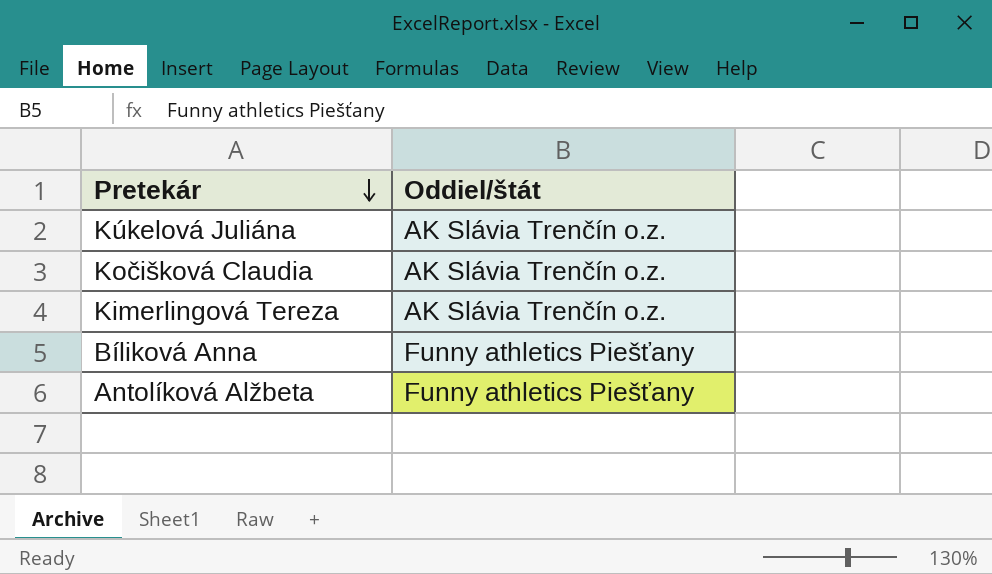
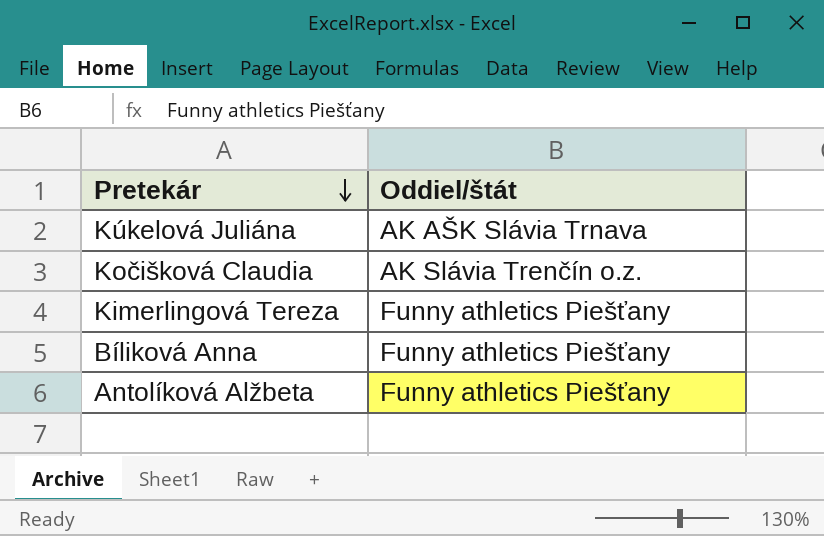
Kúkelová Juliána | Oddiel/štát: AK Slávia Trenčín o.z. -> AK AŠK Slávia Trnava
Kimerlingová Tereza | Oddiel/štát: AK Slávia Trenčín o.z. -> Funny athletics Piešťany

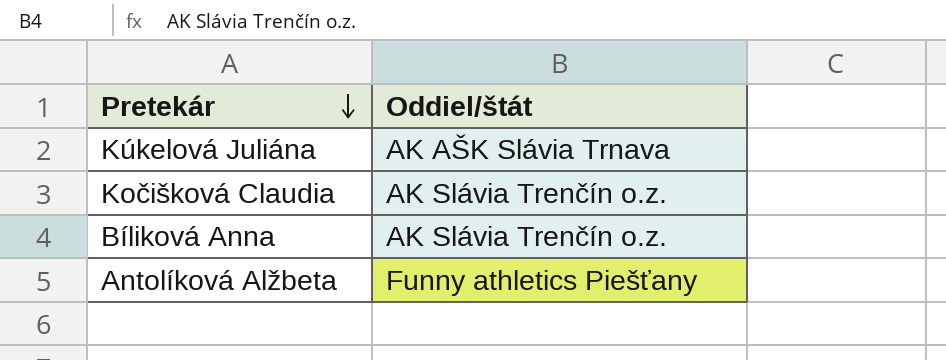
row Kimerlingová Tereza: Funny athletics Piešťany -> none
Bíliková Anna | Oddiel/štát: Funny athletics Piešťany -> AK Slávia Trenčín o.z.

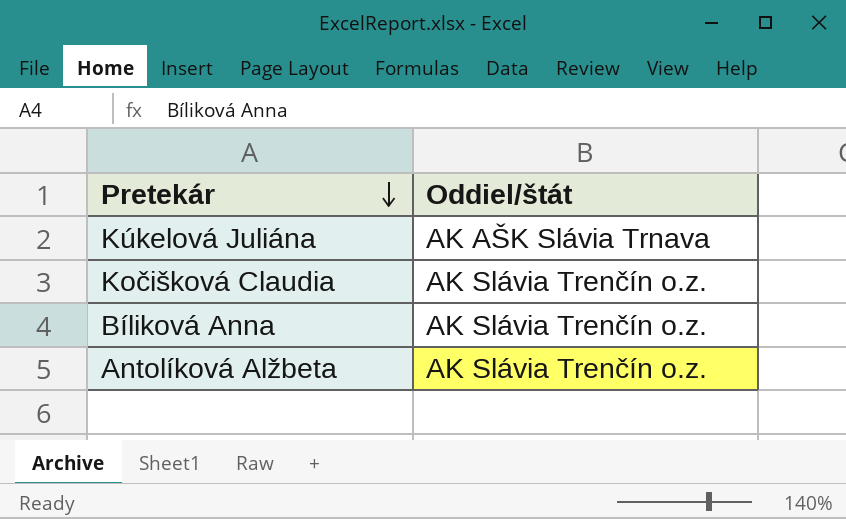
Antolíková Alžbeta | Oddiel/štát: Funny athletics Piešťany -> AK Slávia Trenčín o.z.

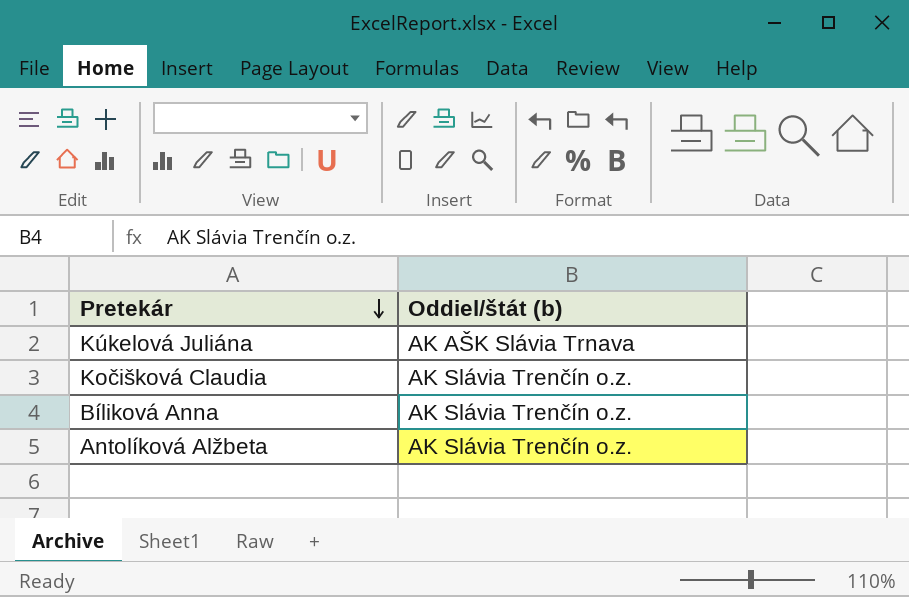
column name: Oddiel/štát -> Oddiel/štát (b)

